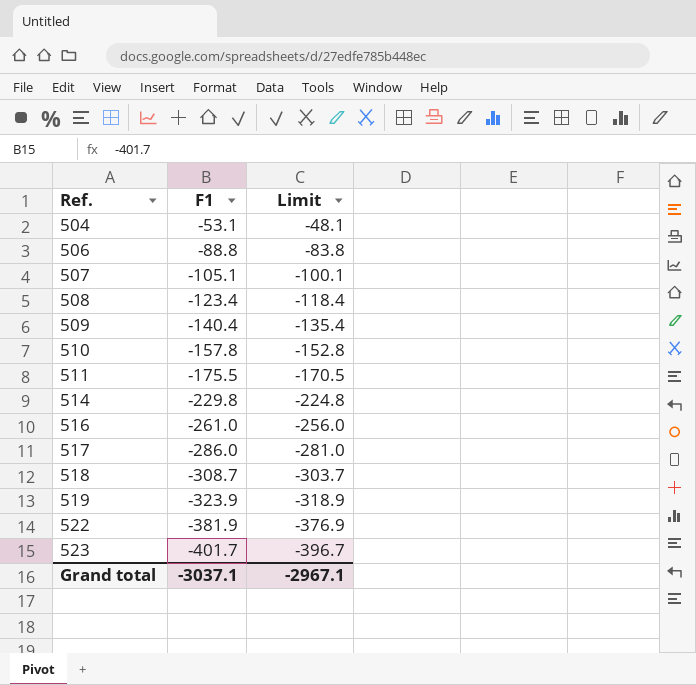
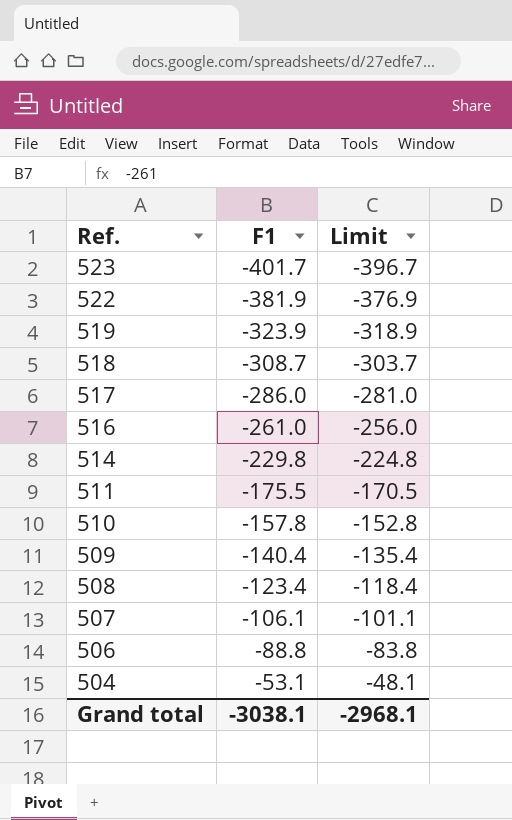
row order: Ref. ascending -> Ref. descending
507 | F1: -105.1 -> -106.1
507 | Limit: -100.1 -> -101.1
Grand total | F1: -3037.1 -> -3038.1
Grand total | Limit: -2967.1 -> -2968.1

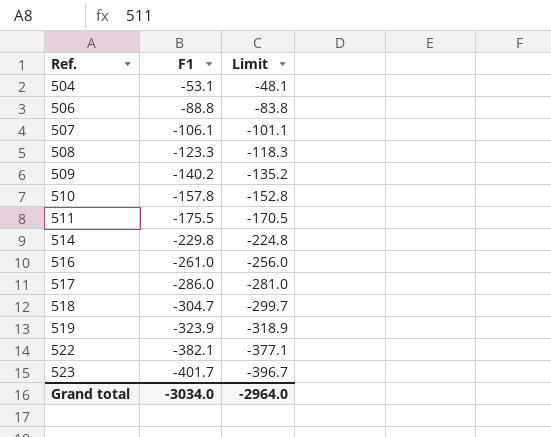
row order: Ref. descending -> Ref. ascending
508 | F1: -123.4 -> -123.3
508 | Limit: -118.4 -> -118.3
509 | F1: -140.4 -> -140.2
509 | Limit: -135.4 -> -135.2
518 | F1: -308.7 -> -304.7
518 | Limit: -303.7 -> -299.7
522 | F1: -381.9 -> -382.1
522 | Limit: -376.9 -> -377.1
Grand total | F1: -3038.1 -> -3034.0
Grand total | Limit: -2968.1 -> -2964.0

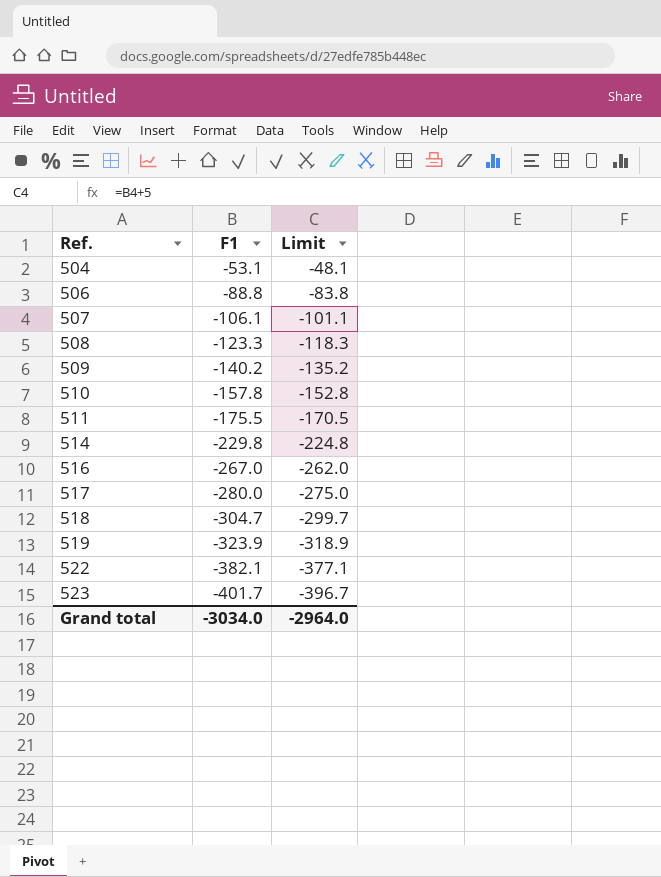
516 | F1: -261.0 -> -267.0
516 | Limit: -256.0 -> -262.0
517 | F1: -286.0 -> -280.0
517 | Limit: -281.0 -> -275.0

